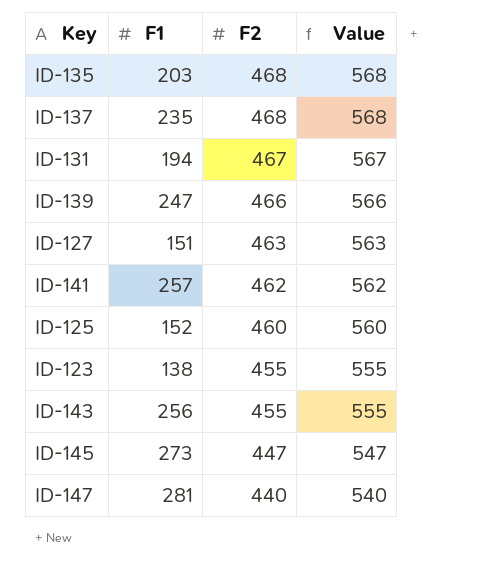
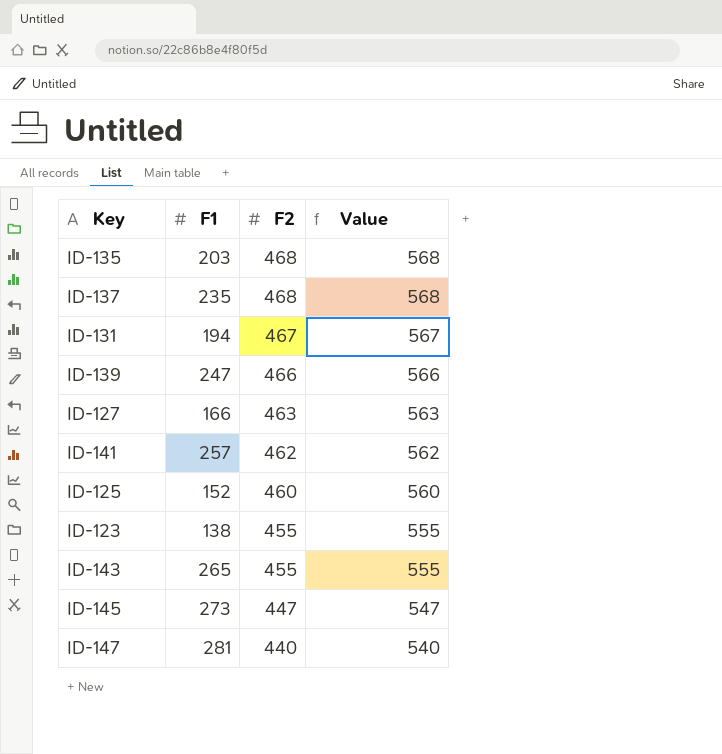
ID-127 | F1: 151 -> 166
ID-143 | F1: 256 -> 265

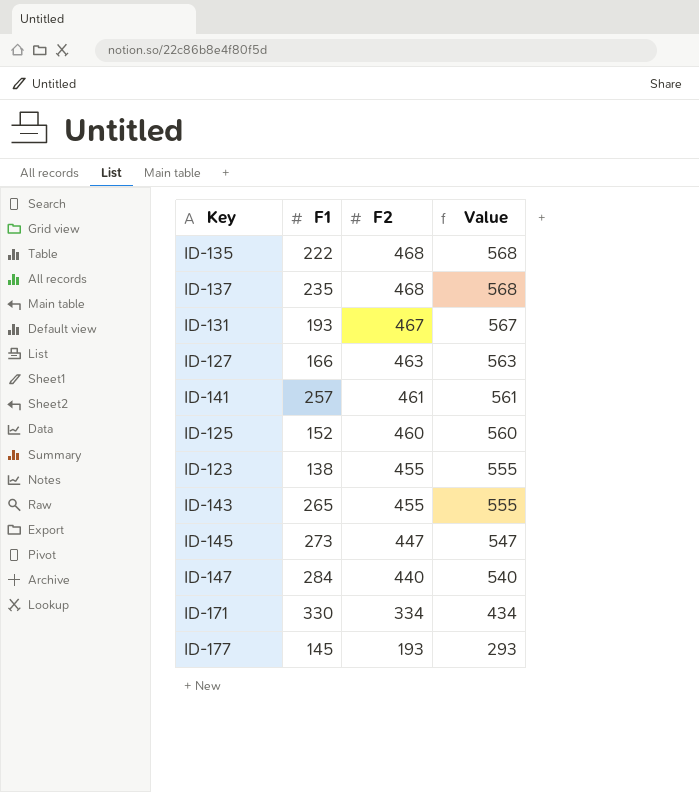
row ID-139: 247 | 466 | 566 -> none
ID-135 | F1: 203 -> 222
ID-131 | F1: 194 -> 193
ID-141 | F2: 462 -> 461
ID-141 | Value: 562 -> 561
ID-147 | F1: 281 -> 284
row ID-171: none -> 330 | 334 | 434
row ID-177: none -> 145 | 193 | 293

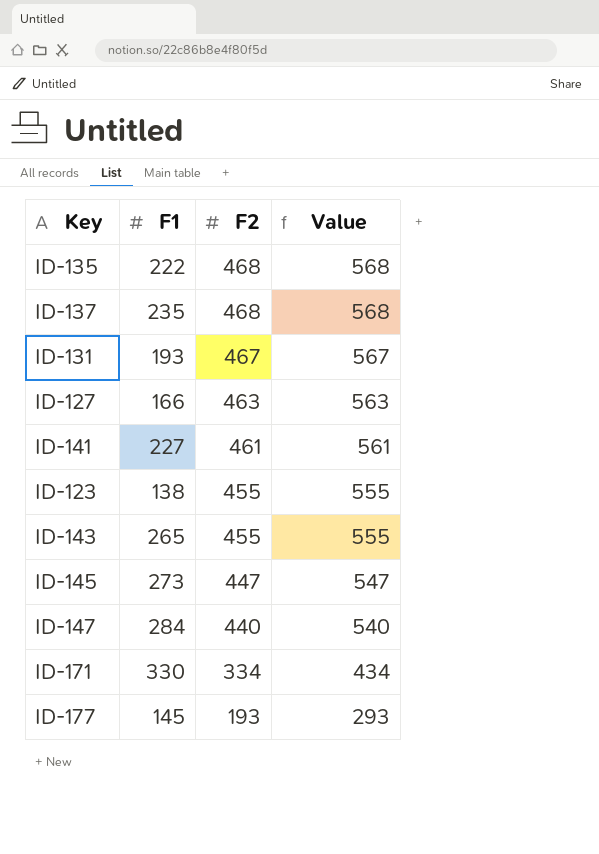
row ID-125: 152 | 460 | 560 -> none
ID-141 | F1: 257 -> 227

